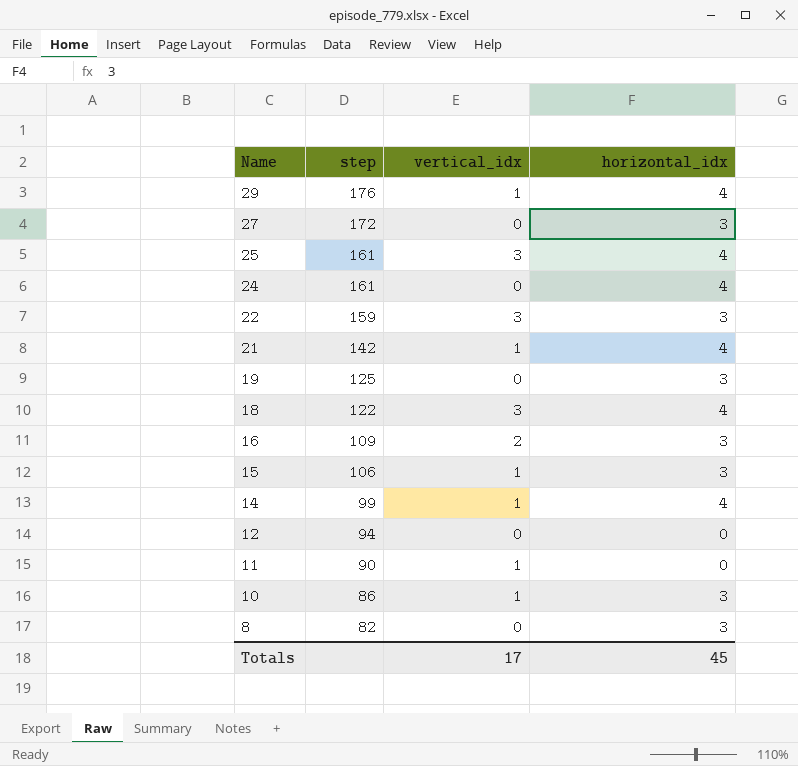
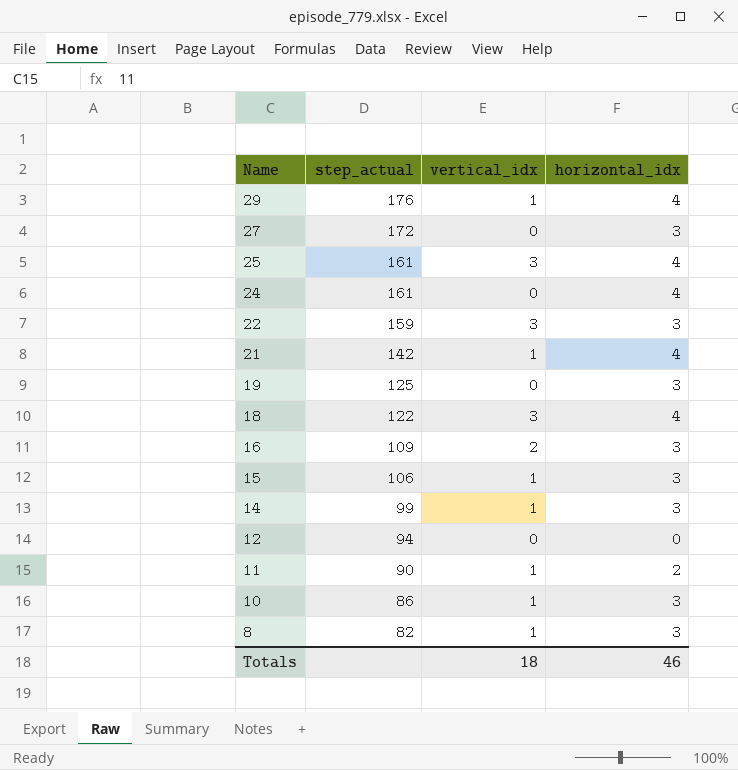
column name: step -> step_actual
14 | horizontal_idx: 4 -> 3
11 | horizontal_idx: 0 -> 2
8 | vertical_idx: 0 -> 1
Totals | vertical_idx: 17 -> 18
Totals | horizontal_idx: 45 -> 46

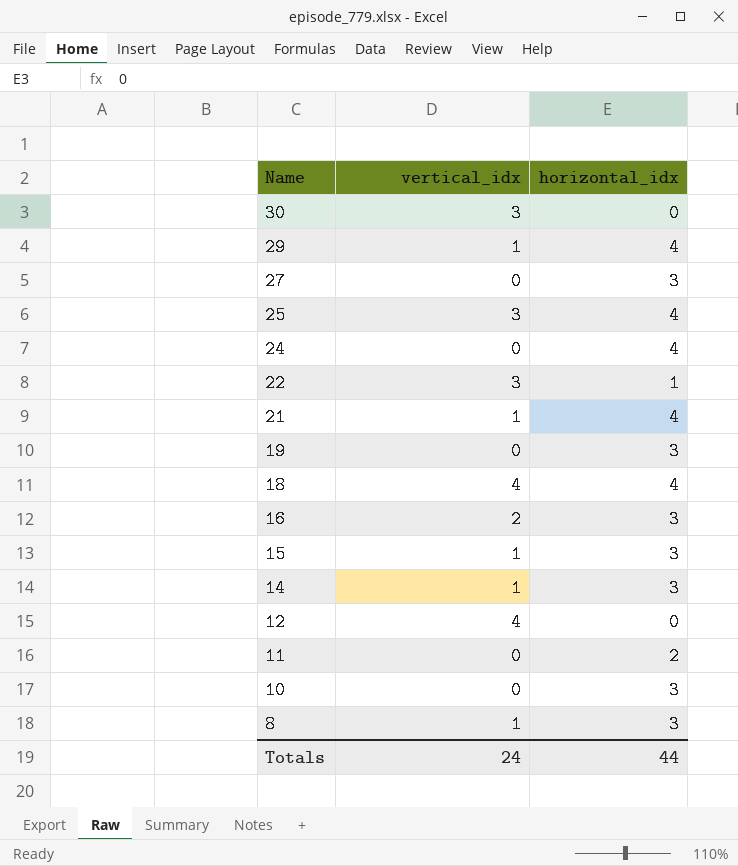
column step_actual | position: 2 -> none
row 30: none -> 3 | 0
22 | horizontal_idx: 3 -> 1
18 | vertical_idx: 3 -> 4
12 | vertical_idx: 0 -> 4
11 | vertical_idx: 1 -> 0
10 | vertical_idx: 1 -> 0
Totals | vertical_idx: 18 -> 24
Totals | horizontal_idx: 46 -> 44

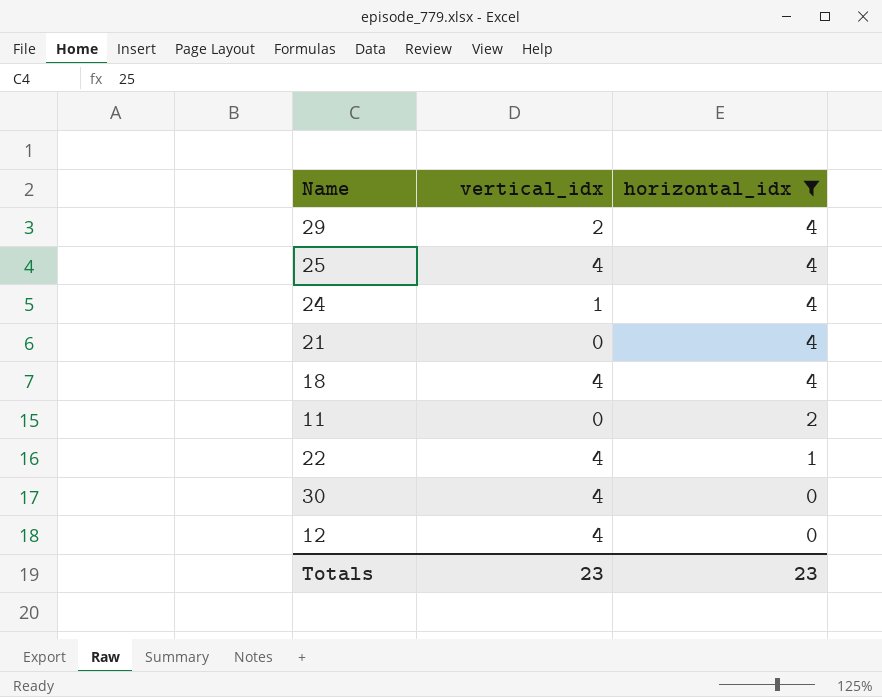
filter: none -> horizontal_idx != 3
row order: Name descending -> horizontal_idx descending
29 | vertical_idx: 1 -> 2
25 | vertical_idx: 3 -> 4
24 | vertical_idx: 0 -> 1
21 | vertical_idx: 1 -> 0
22 | vertical_idx: 3 -> 4
30 | vertical_idx: 3 -> 4
Totals | vertical_idx: 24 -> 23
Totals | horizontal_idx: 44 -> 23

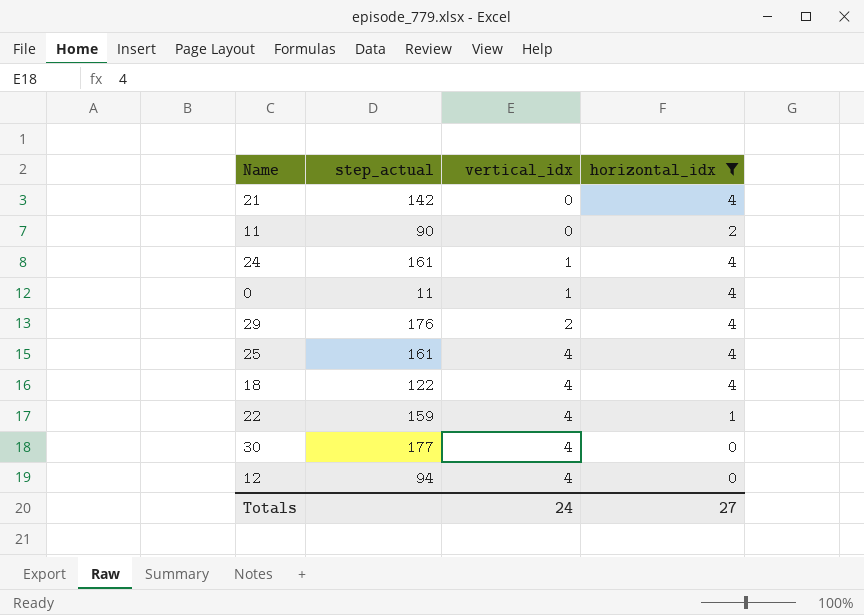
row order: horizontal_idx descending -> vertical_idx ascending
column step_actual | position: none -> 2
row 0: none -> 11 | 1 | 4
Totals | vertical_idx: 23 -> 24
Totals | horizontal_idx: 23 -> 27

